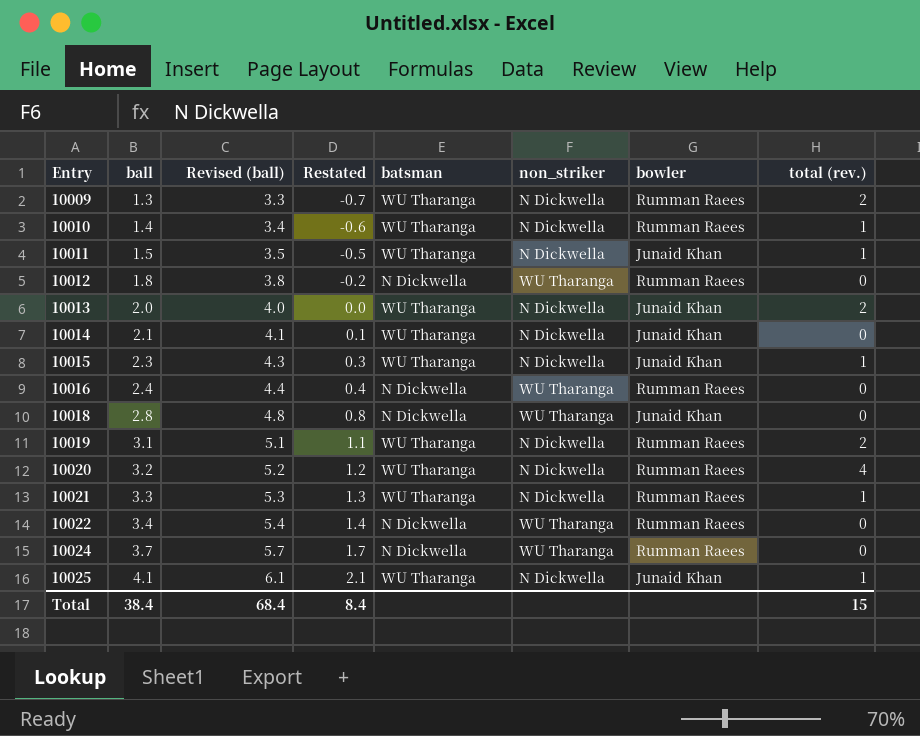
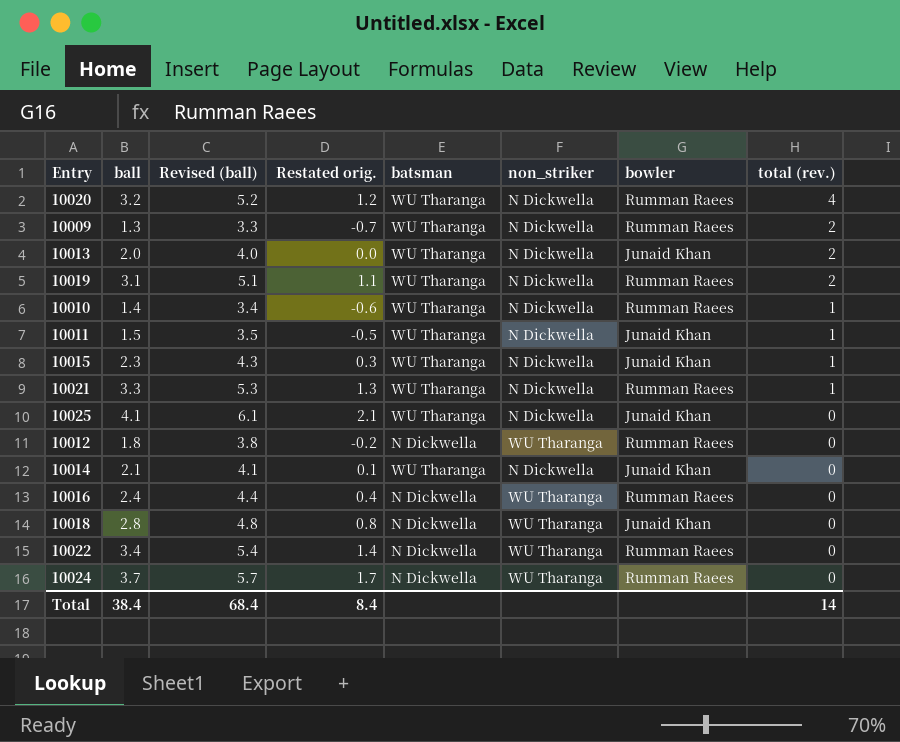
row order: Entry ascending -> total (rev.) descending
column name: Restated -> Restated orig.
10025 | total (rev.): 1 -> 0
Total | total (rev.): 15 -> 14

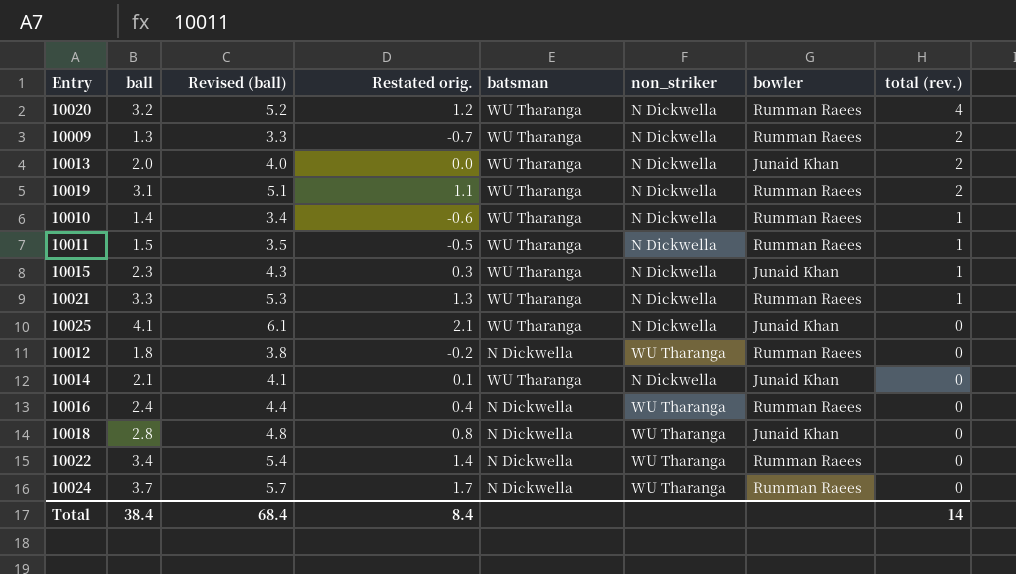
10011 | bowler: Junaid Khan -> Rumman Raees

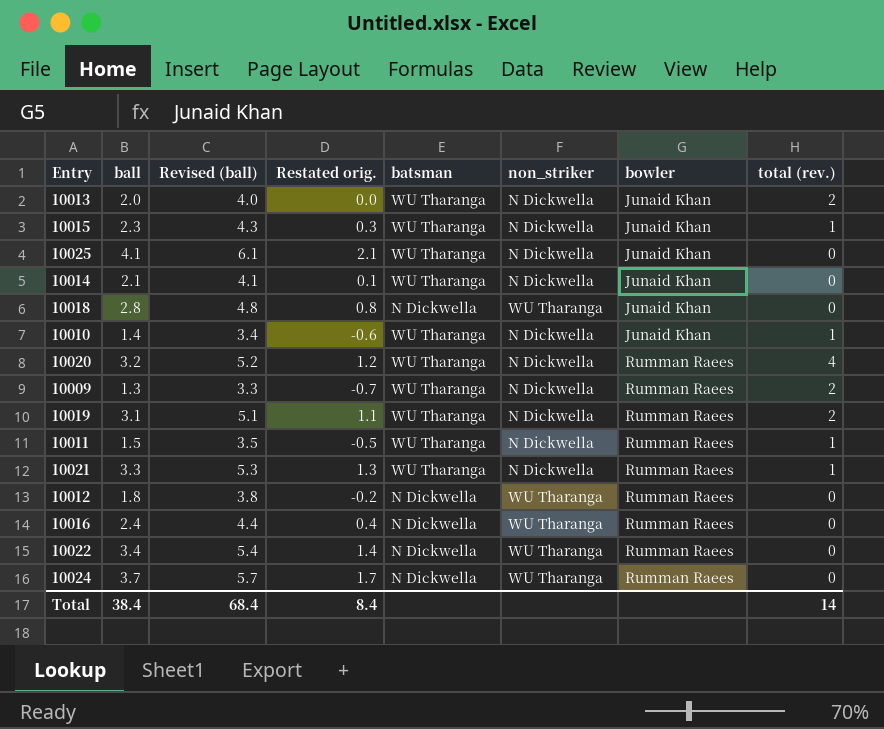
row order: total (rev.) descending -> bowler ascending
10010 | bowler: Rumman Raees -> Junaid Khan

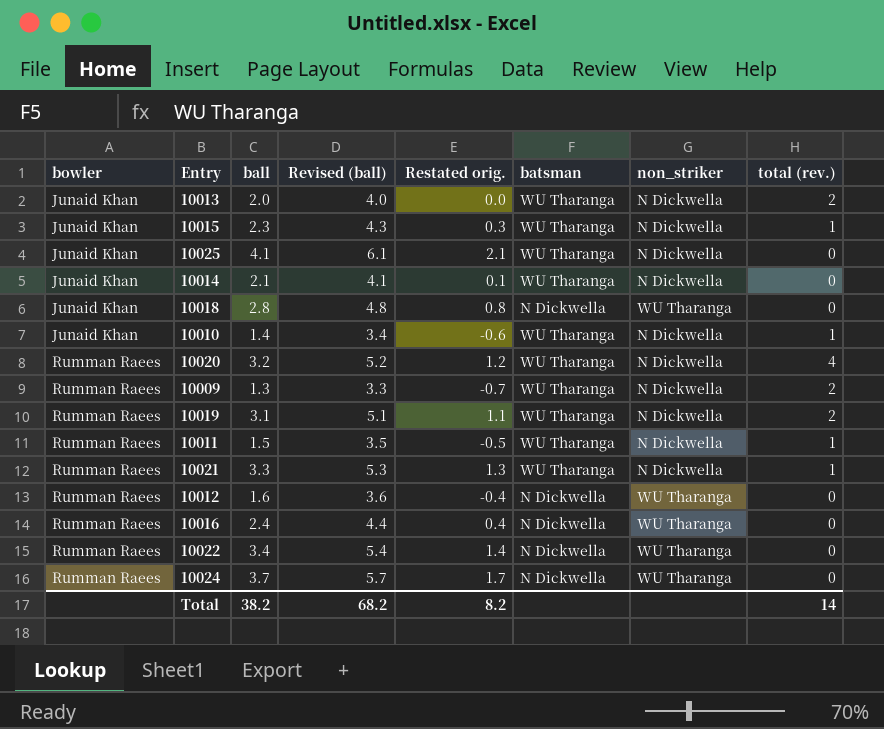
column bowler | position: 7 -> 1
10012 | ball: 1.8 -> 1.6
10012 | Revised (ball): 3.8 -> 3.6
10012 | Restated orig.: -0.2 -> -0.4
Total | ball: 38.4 -> 38.2
Total | Revised (ball): 68.4 -> 68.2
Total | Restated orig.: 8.4 -> 8.2

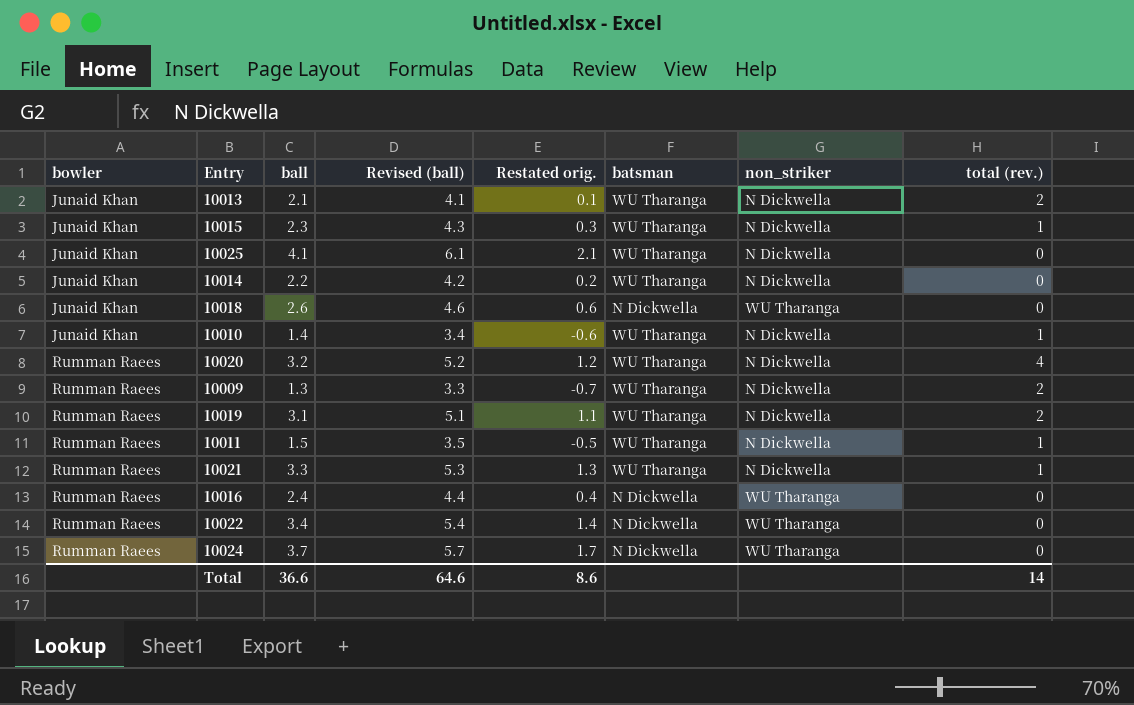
row 10012: Rumman Raees | 1.6 | 3.6 | -0.4 | N Dickwella | WU Tharanga | 0 -> none
10013 | ball: 2.0 -> 2.1
10013 | Revised (ball): 4.0 -> 4.1
10013 | Restated orig.: 0.0 -> 0.1
10014 | ball: 2.1 -> 2.2
10014 | Revised (ball): 4.1 -> 4.2
10014 | Restated orig.: 0.1 -> 0.2
10018 | ball: 2.8 -> 2.6
10018 | Revised (ball): 4.8 -> 4.6
10018 | Restated orig.: 0.8 -> 0.6
Total | ball: 38.2 -> 36.6
Total | Revised (ball): 68.2 -> 64.6
Total | Restated orig.: 8.2 -> 8.6

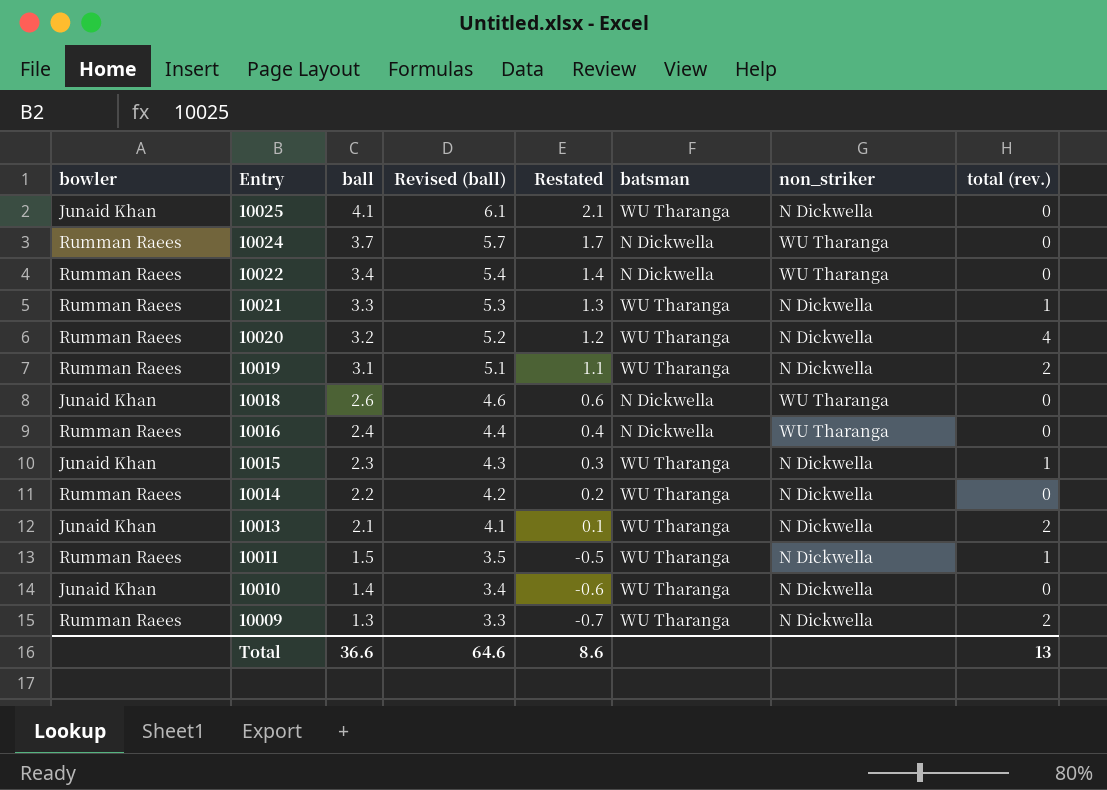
row order: bowler ascending -> Entry descending
column name: Restated orig. -> Restated
10014 | bowler: Junaid Khan -> Rumman Raees
10010 | total (rev.): 1 -> 0
Total | total (rev.): 14 -> 13

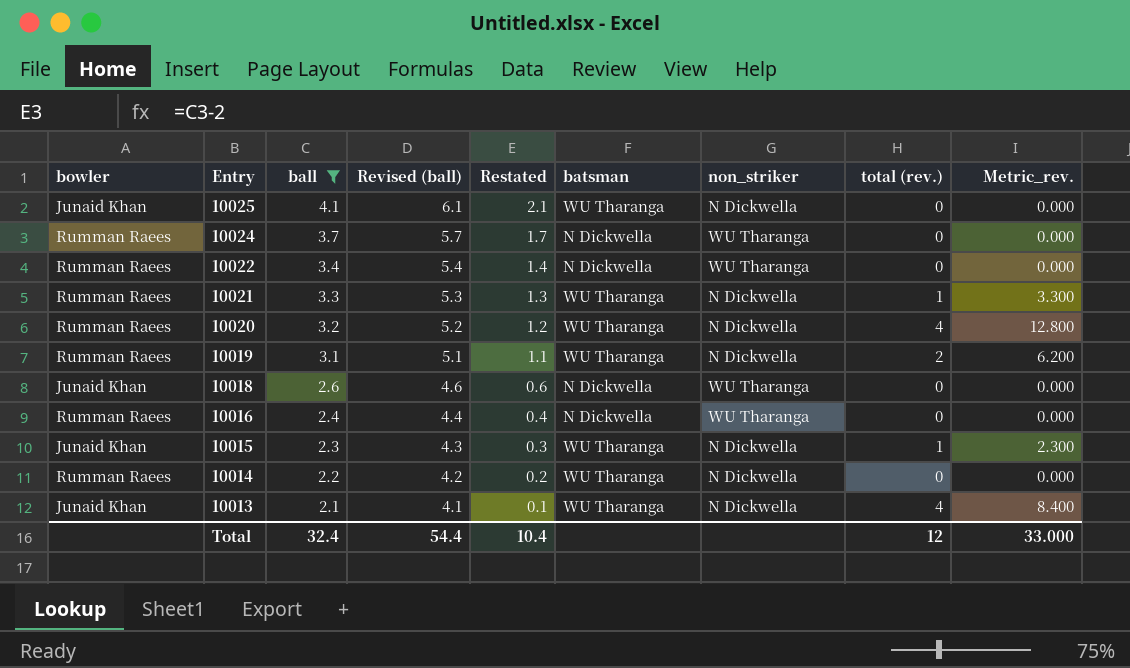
filter: none -> ball >= 2.1
column Metric_rev. | formula: none -> [ball] * [total (rev.)]
10013 | total (rev.): 2 -> 4
Total | ball: 36.6 -> 32.4
Total | Revised (ball): 64.6 -> 54.4
Total | Restated: 8.6 -> 10.4
Total | total (rev.): 13 -> 12

